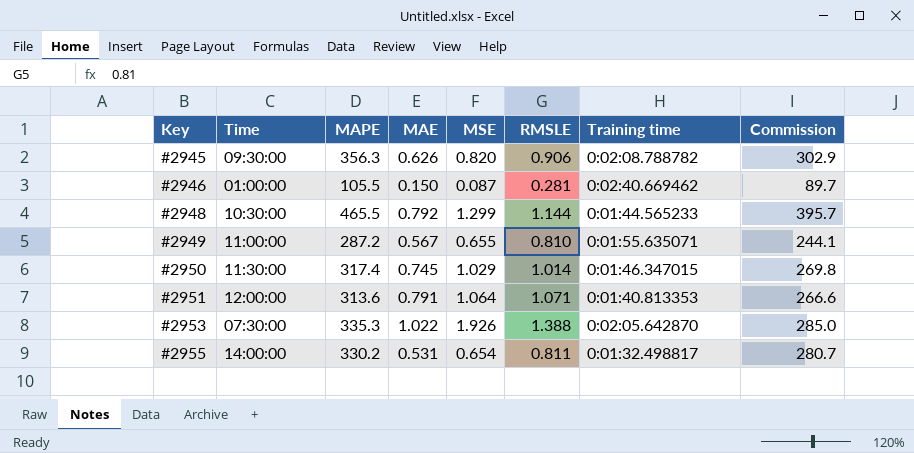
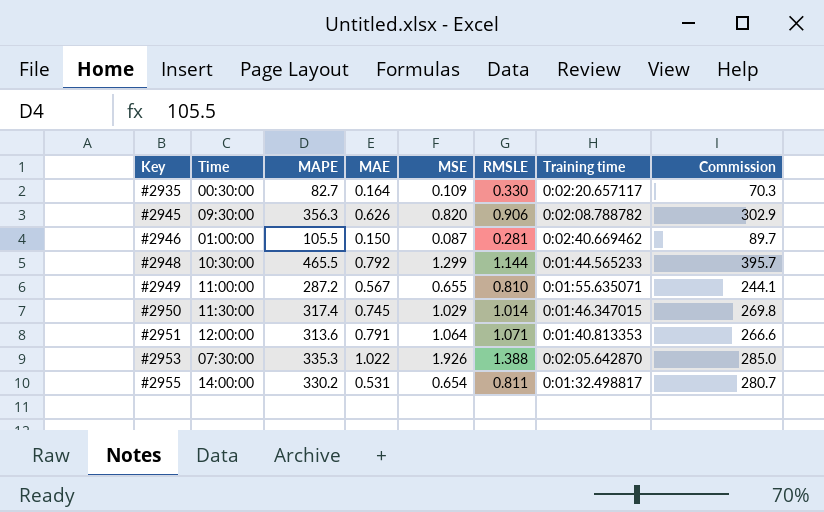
row #2935: none -> 00:30:00 | 82.7 | 0.164 | 0.109 | 0.330 | 0:02:20.657117 | 70.3

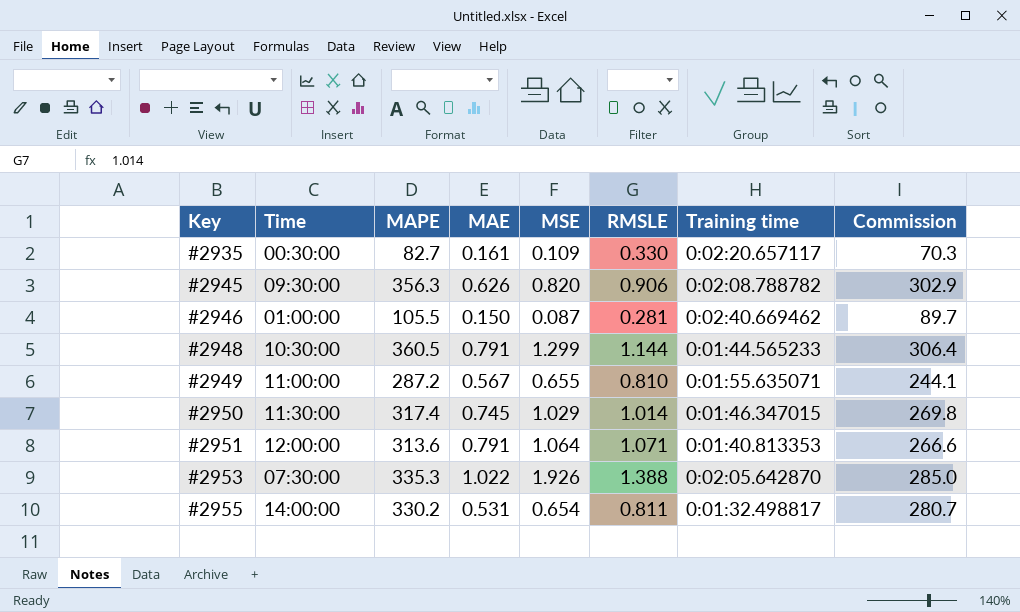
#2935 | MAE: 0.164 -> 0.161
#2948 | MAPE: 465.5 -> 360.5
#2948 | MAE: 0.792 -> 0.791
#2948 | Commission: 395.7 -> 306.4

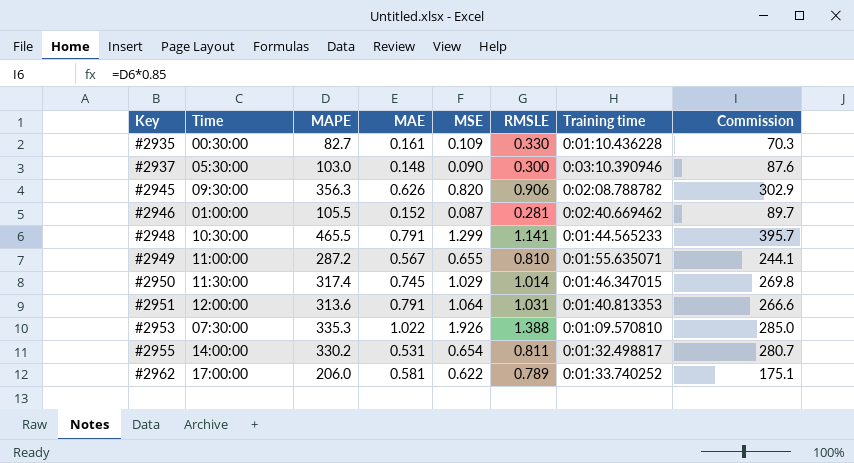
#2935 | Training time: 0:02:20.657117 -> 0:01:10.436228
row #2937: none -> 05:30:00 | 103.0 | 0.148 | 0.090 | 0.300 | 0:03:10.390946 | 87.6
#2946 | MAE: 0.150 -> 0.152
#2948 | MAPE: 360.5 -> 465.5
#2948 | RMSLE: 1.144 -> 1.141
#2948 | Commission: 306.4 -> 395.7
#2951 | RMSLE: 1.071 -> 1.031
#2953 | Training time: 0:02:05.642870 -> 0:01:09.570810
row #2962: none -> 17:00:00 | 206.0 | 0.581 | 0.622 | 0.789 | 0:01:33.740252 | 175.1

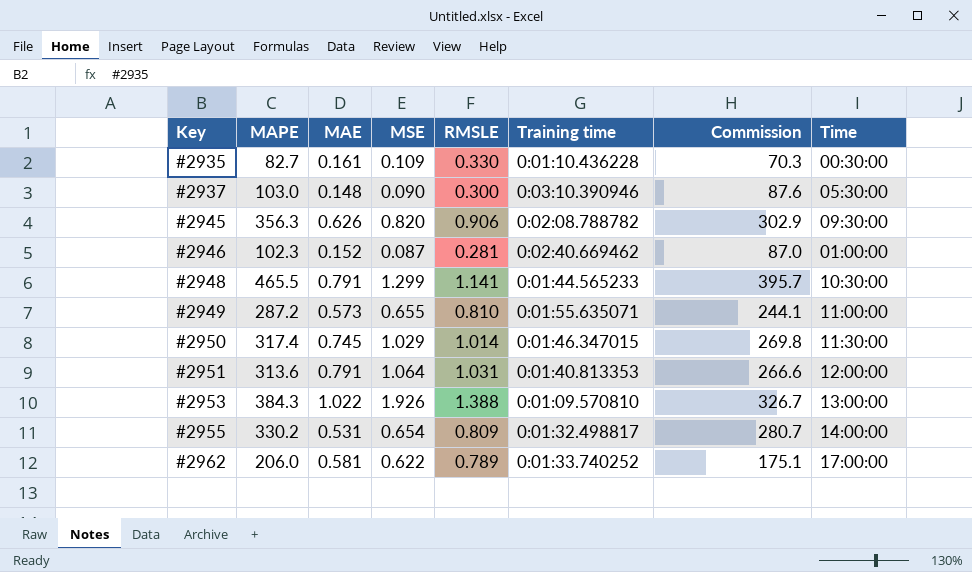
column Time | position: 2 -> 8
#2946 | MAPE: 105.5 -> 102.3
#2946 | Commission: 89.7 -> 87.0
#2949 | MAE: 0.567 -> 0.573
#2953 | MAPE: 335.3 -> 384.3
#2953 | Commission: 285.0 -> 326.7
#2953 | Time: 07:30:00 -> 13:00:00
#2955 | RMSLE: 0.811 -> 0.809

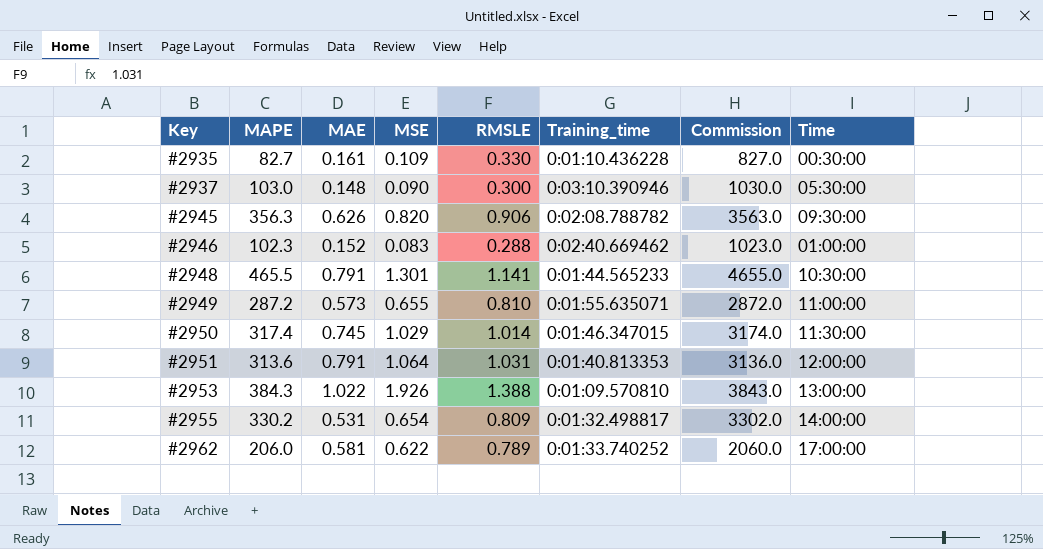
column name: Training time -> Training_time
column Commission | formula: [MAPE] * 0.85 -> [MAPE] * 10
#2946 | MSE: 0.087 -> 0.083
#2946 | RMSLE: 0.281 -> 0.288
#2948 | MSE: 1.299 -> 1.301

